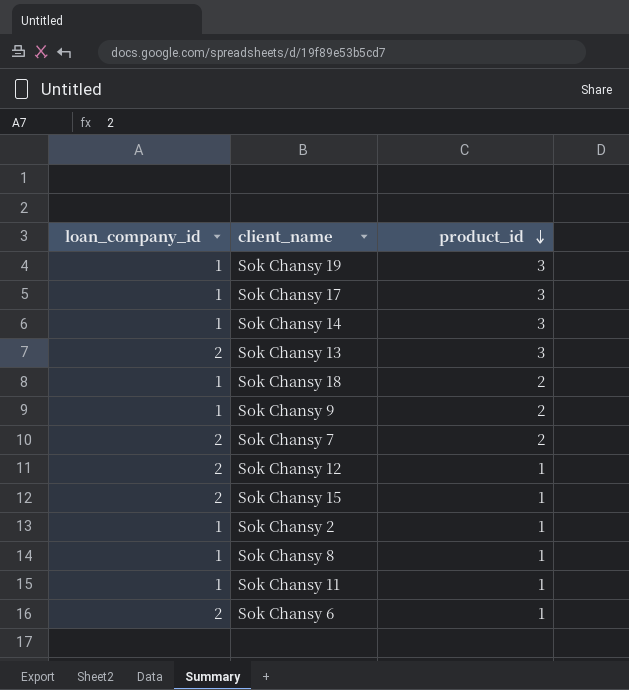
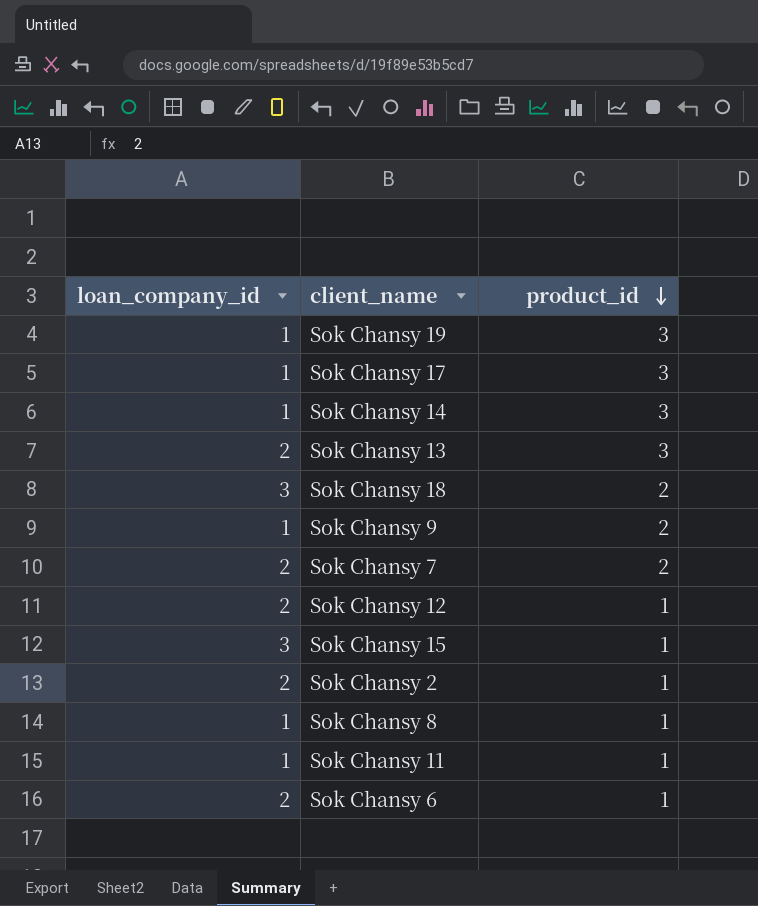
Sok Chansy 18 | loan_company_id: 1 -> 3
Sok Chansy 15 | loan_company_id: 2 -> 3
Sok Chansy 2 | loan_company_id: 1 -> 2

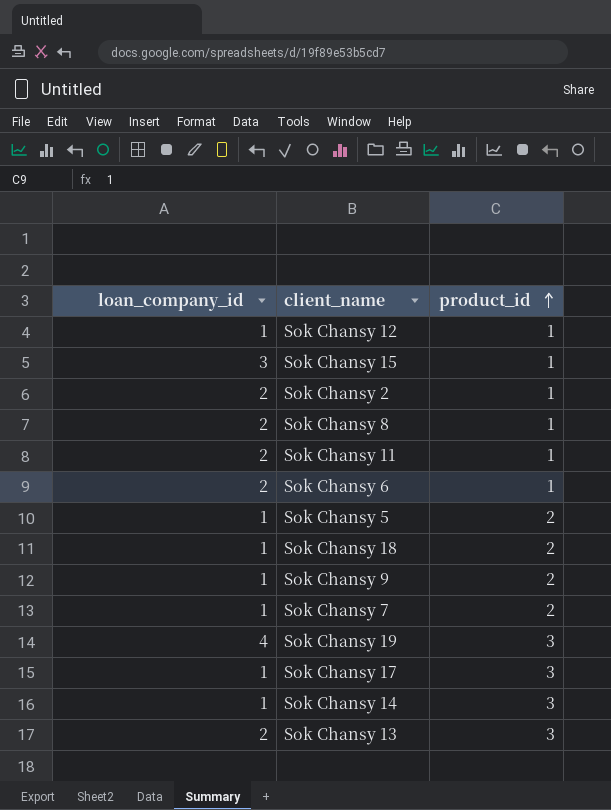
row order: product_id descending -> product_id ascending
Sok Chansy 12 | loan_company_id: 2 -> 1
Sok Chansy 8 | loan_company_id: 1 -> 2
Sok Chansy 11 | loan_company_id: 1 -> 2
row Sok Chansy 5: none -> 1 | 2
Sok Chansy 18 | loan_company_id: 3 -> 1
Sok Chansy 7 | loan_company_id: 2 -> 1
Sok Chansy 19 | loan_company_id: 1 -> 4

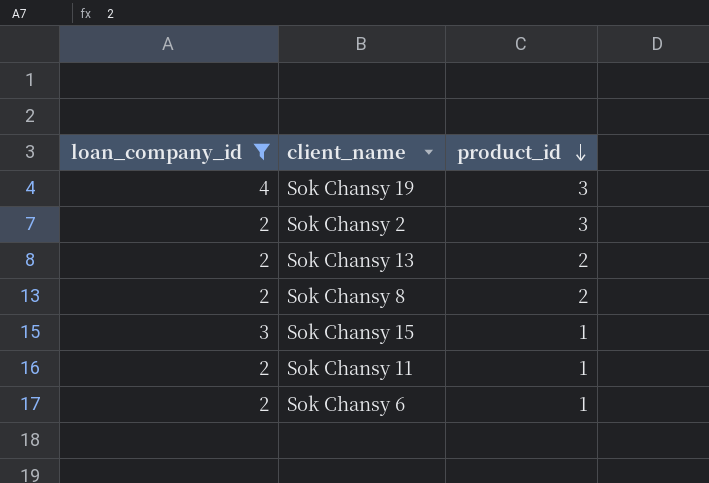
filter: none -> loan_company_id != 1
row order: product_id ascending -> product_id descending
Sok Chansy 2 | product_id: 1 -> 3
Sok Chansy 13 | product_id: 3 -> 2
Sok Chansy 8 | product_id: 1 -> 2

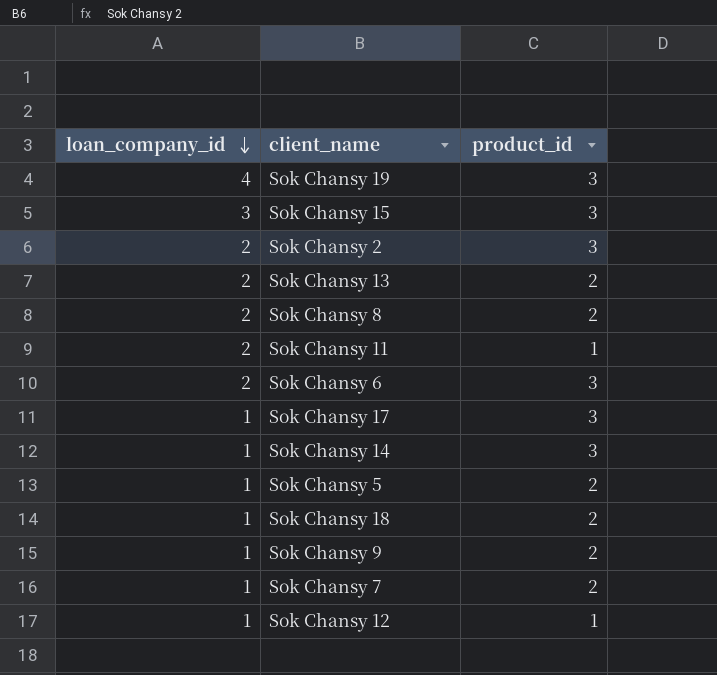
filter: loan_company_id != 1 -> none
row order: product_id descending -> loan_company_id descending
Sok Chansy 15 | product_id: 1 -> 3
Sok Chansy 6 | product_id: 1 -> 3

